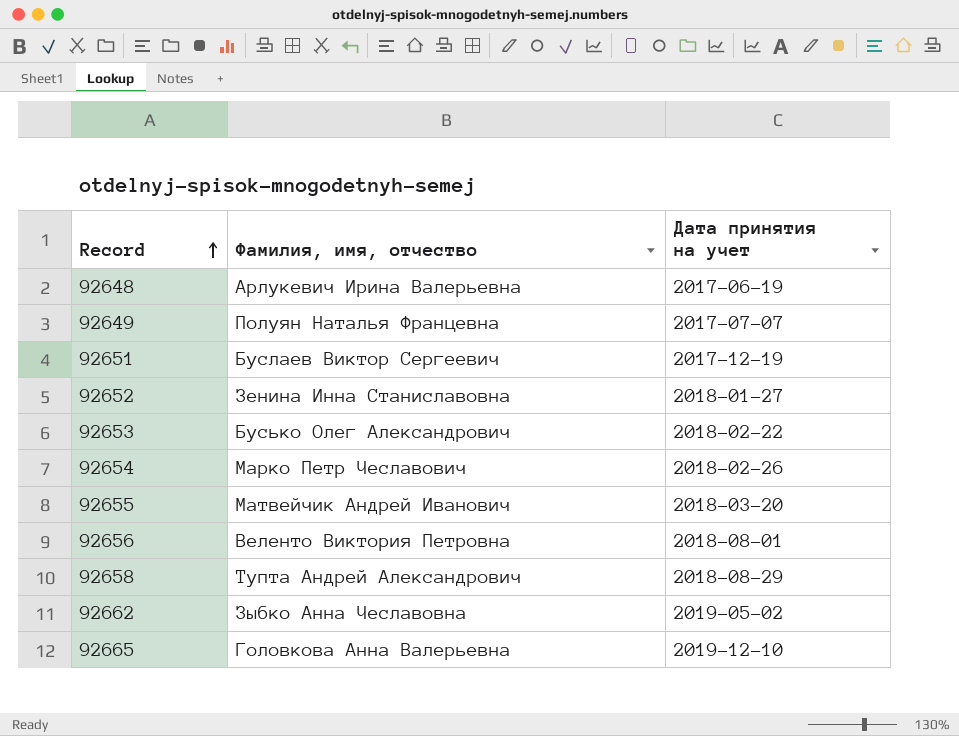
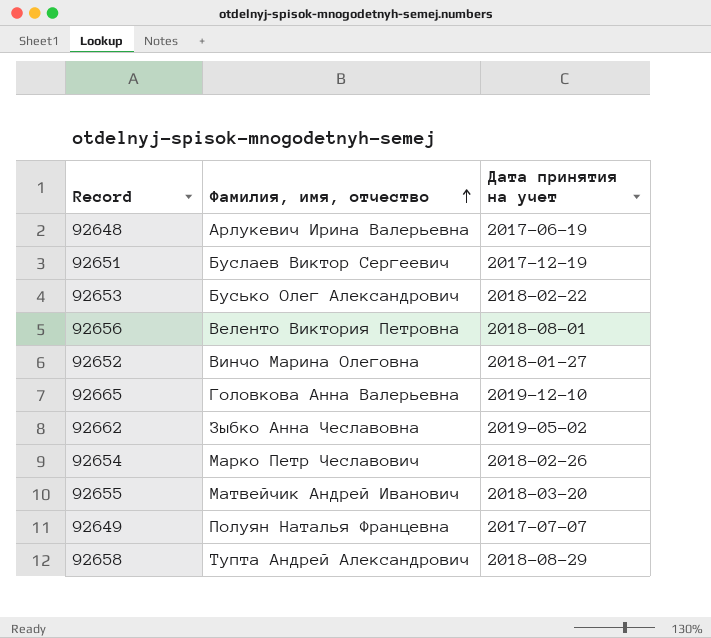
row order: Record ascending -> Фамилия, имя, отчество ascending
92652 | Фамилия, имя, отчество: Зенина Инна Станиславовна -> Винчо Марина Олеговна

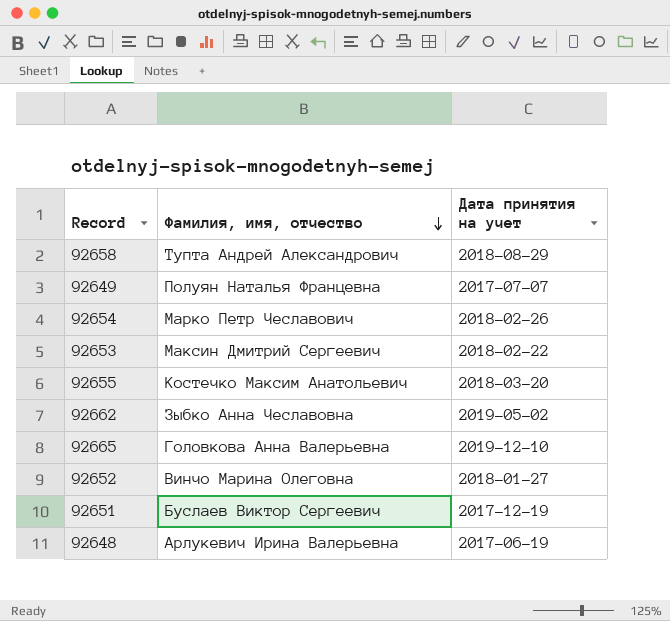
row order: Фамилия, имя, отчество ascending -> Фамилия, имя, отчество descending
row 92656: Веленто Виктория Петровна | 2018-08-01 -> none
92653 | Фамилия, имя, отчество: Бусько Олег Александрович -> Максин Дмитрий Сергеевич
92655 | Фамилия, имя, отчество: Матвейчик Андрей Иванович -> Костечко Максим Анатольевич

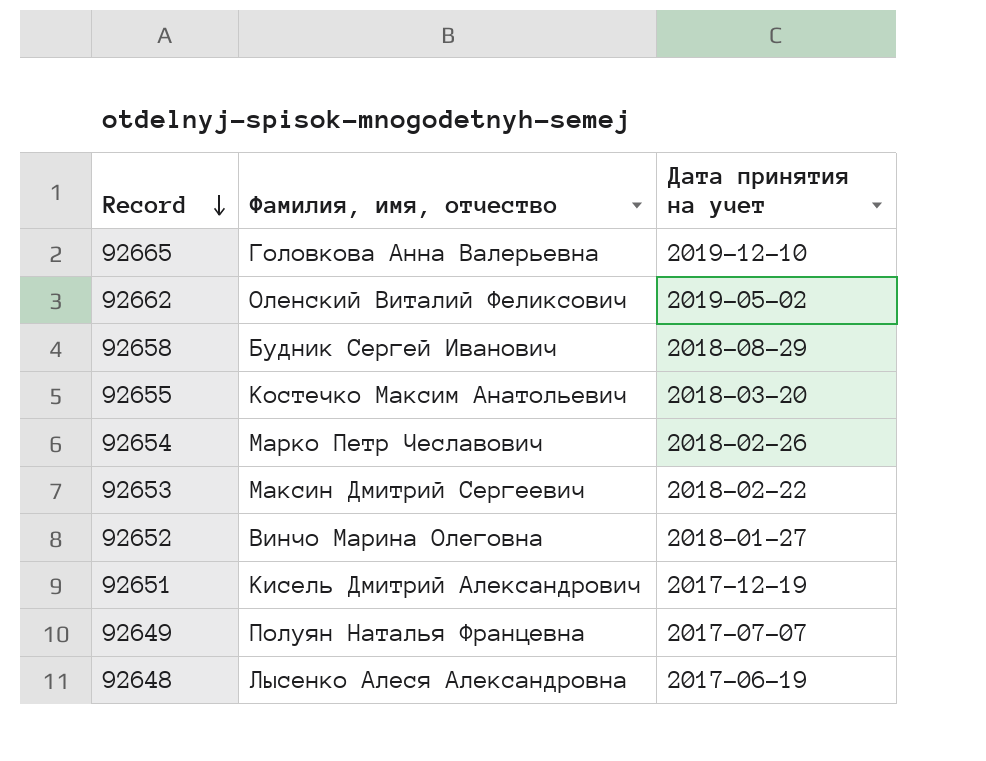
row order: Фамилия, имя, отчество descending -> Record descending
92662 | Фамилия, имя, отчество: Зыбко Анна Чеславовна -> Оленский Виталий Феликсович
92658 | Фамилия, имя, отчество: Тупта Андрей Александрович -> Будник Сергей Иванович
92651 | Фамилия, имя, отчество: Буслаев Виктор Сергеевич -> Кисель Дмитрий Александрович
92648 | Фамилия, имя, отчество: Арлукевич Ирина Валерьевна -> Лысенко Алеся Александровна

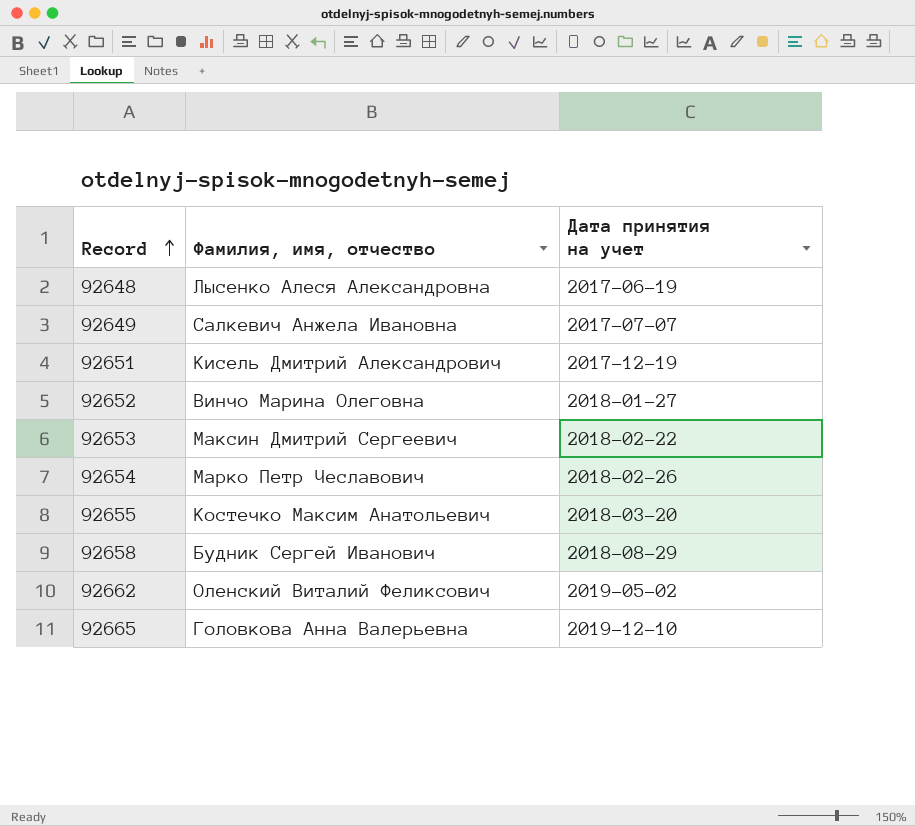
row order: Record descending -> Record ascending
92649 | Фамилия, имя, отчество: Полуян Наталья Францевна -> Салкевич Анжела Ивановна

